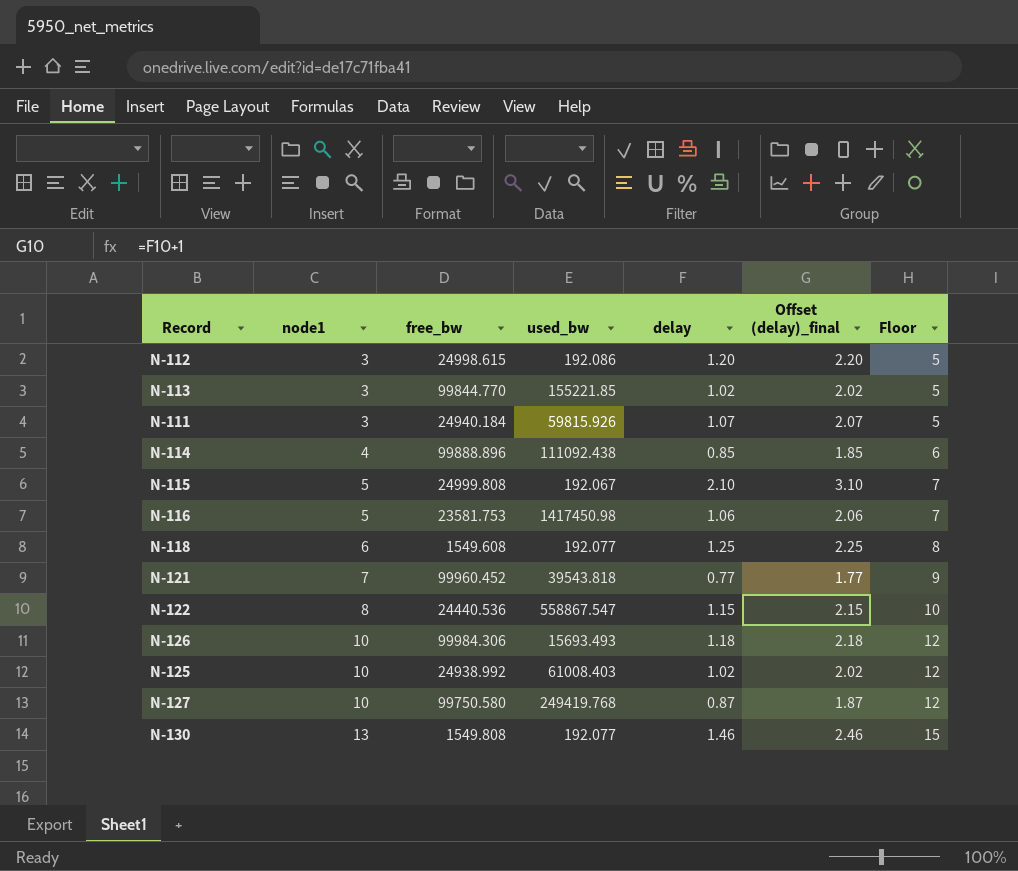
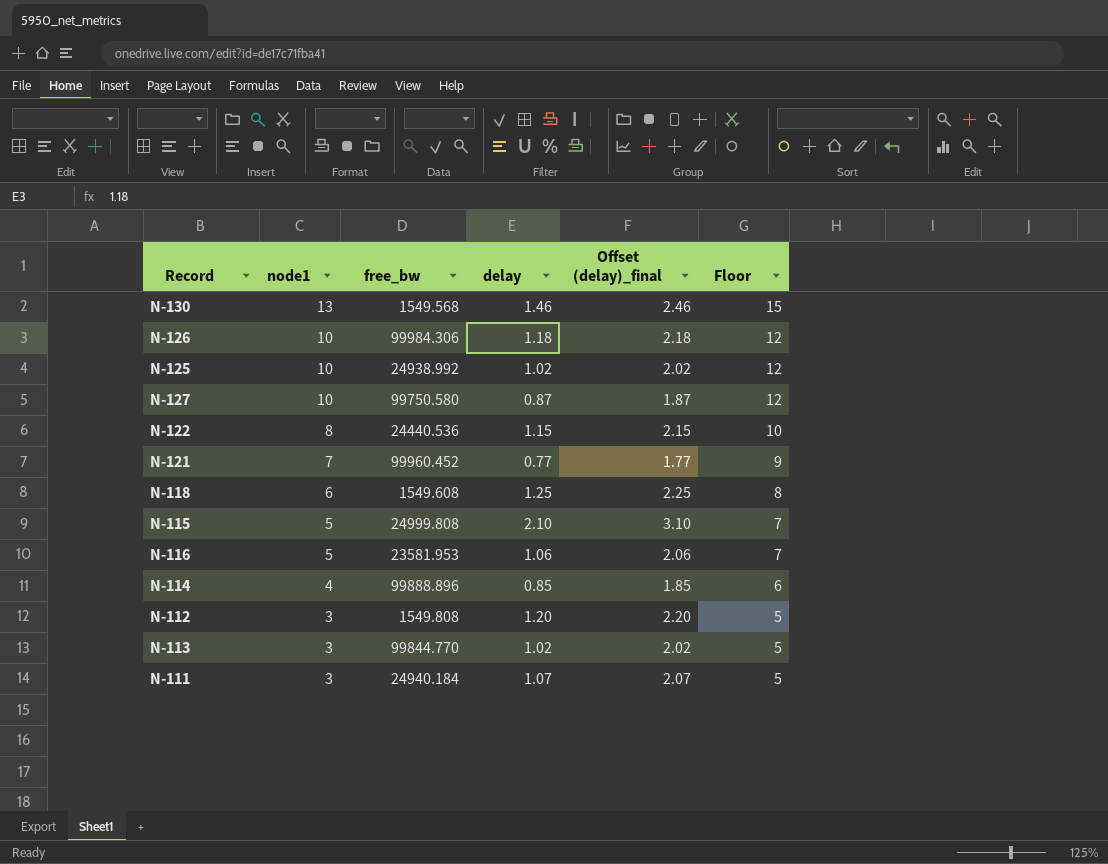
row order: node1 ascending -> node1 descending
column used_bw | position: 4 -> none
N-130 | free_bw: 1549.808 -> 1549.568
N-116 | free_bw: 23581.753 -> 23581.953
N-112 | free_bw: 24998.615 -> 1549.808

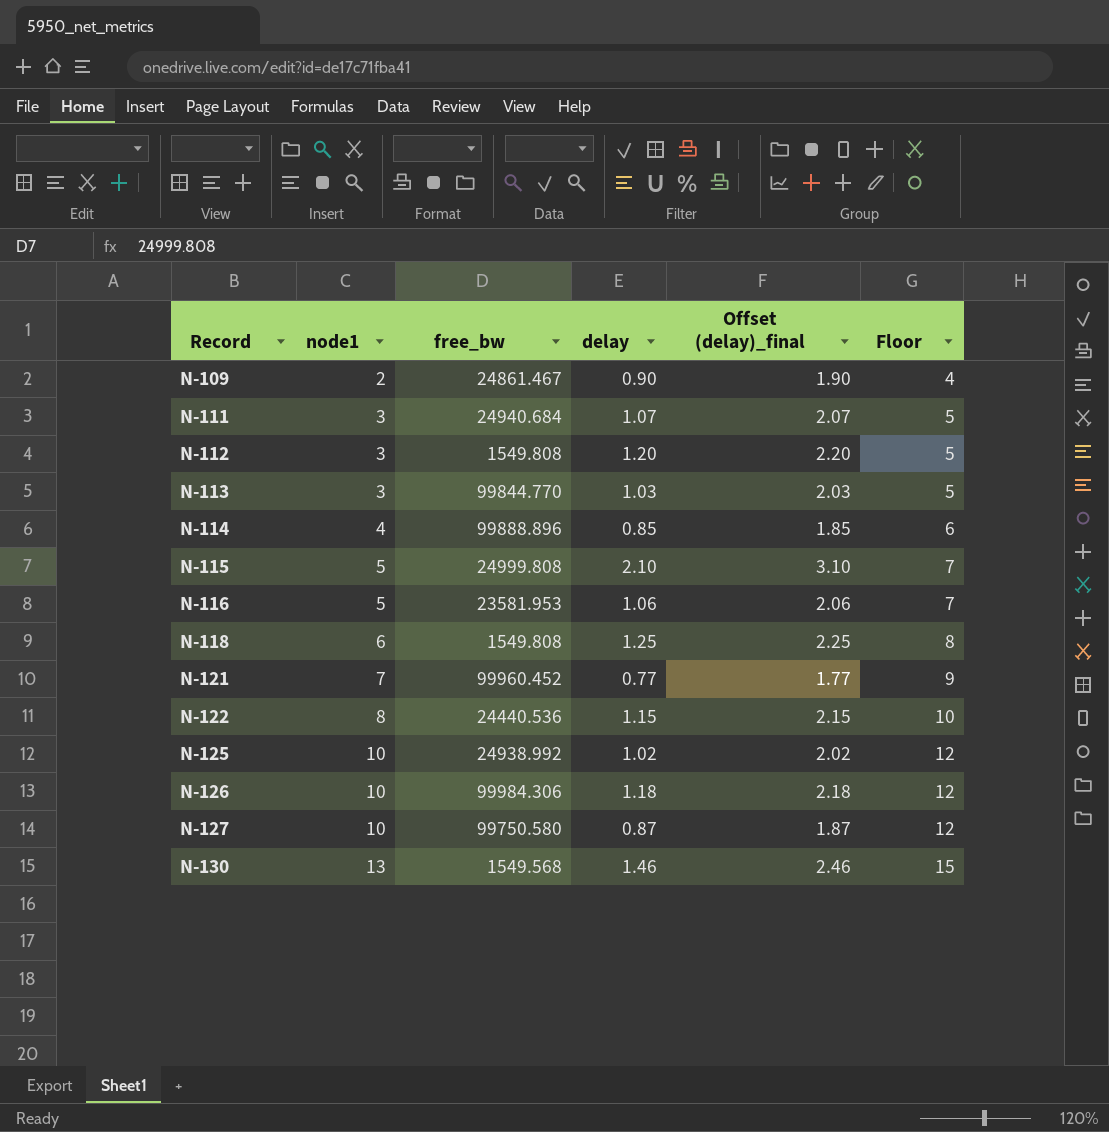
row order: node1 descending -> Record ascending
row N-109: none -> 2 | 24861.467 | 0.90 | 1.90 | 4
N-111 | free_bw: 24940.184 -> 24940.684
N-113 | delay: 1.02 -> 1.03
N-113 | Offset (delay)_final: 2.02 -> 2.03
N-118 | free_bw: 1549.608 -> 1549.808

